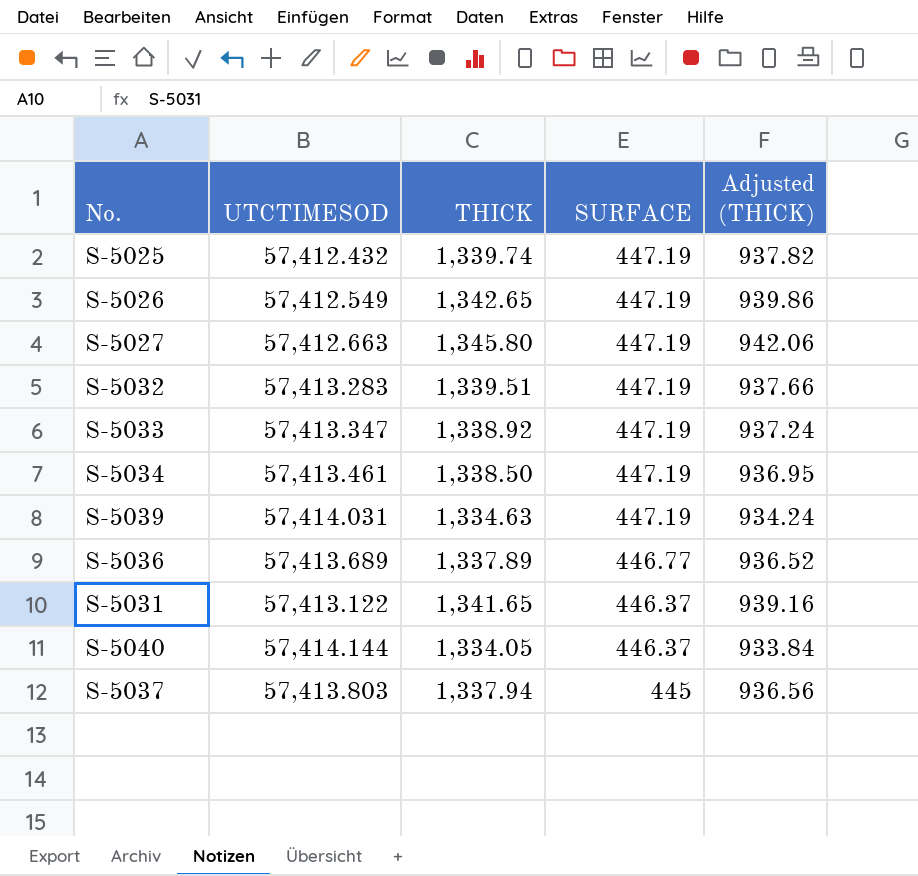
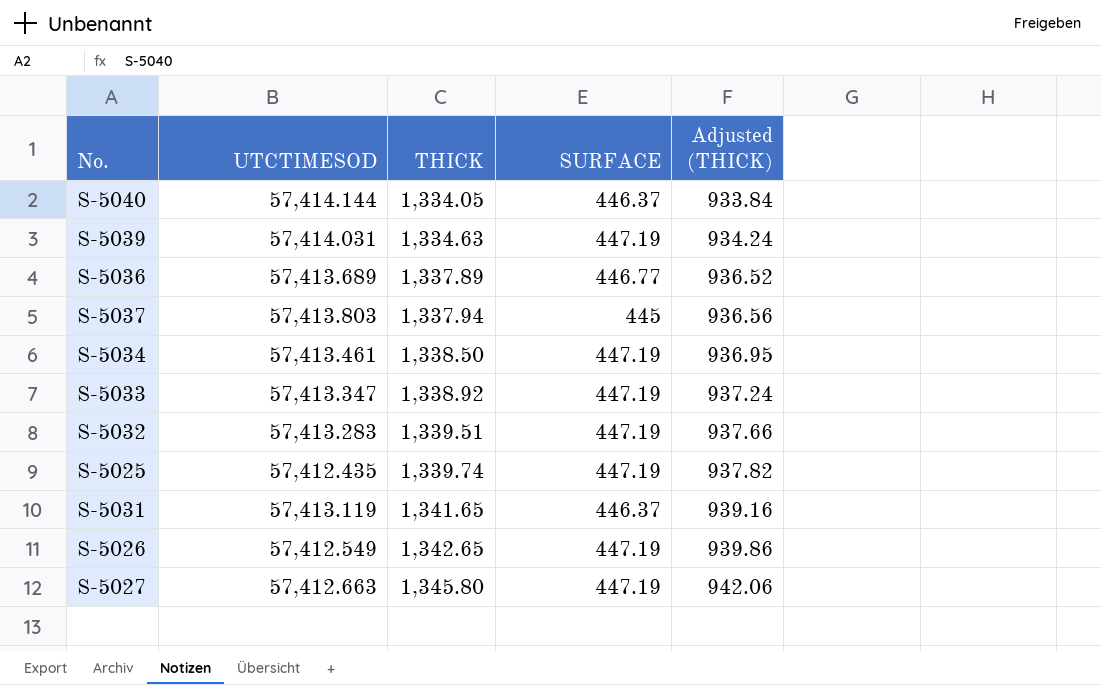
row order: SURFACE descending -> THICK ascending
S-5025 | UTCTIMESOD: 57,412.432 -> 57,412.435
S-5031 | UTCTIMESOD: 57,413.122 -> 57,413.119

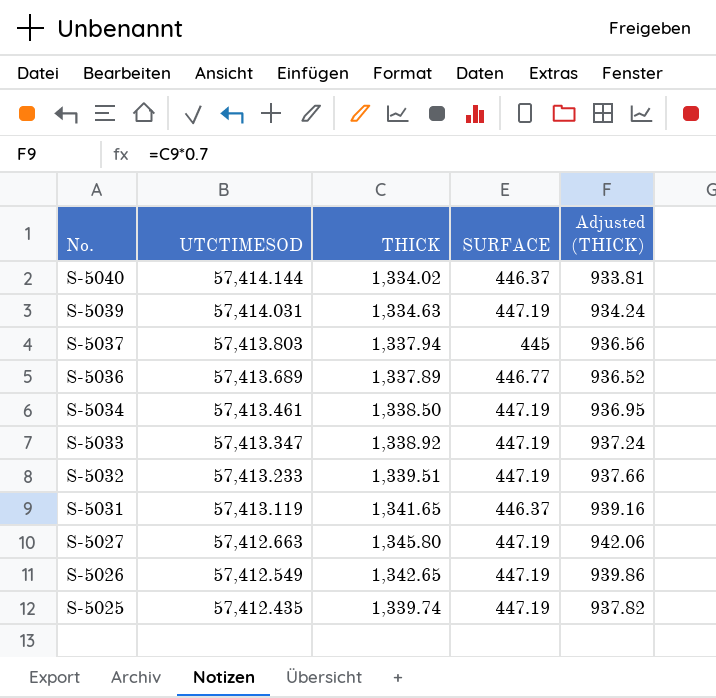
row order: THICK ascending -> No. descending
S-5040 | THICK: 1,334.05 -> 1,334.02
S-5040 | Adjusted (THICK): 933.84 -> 933.81
S-5032 | UTCTIMESOD: 57,413.283 -> 57,413.233

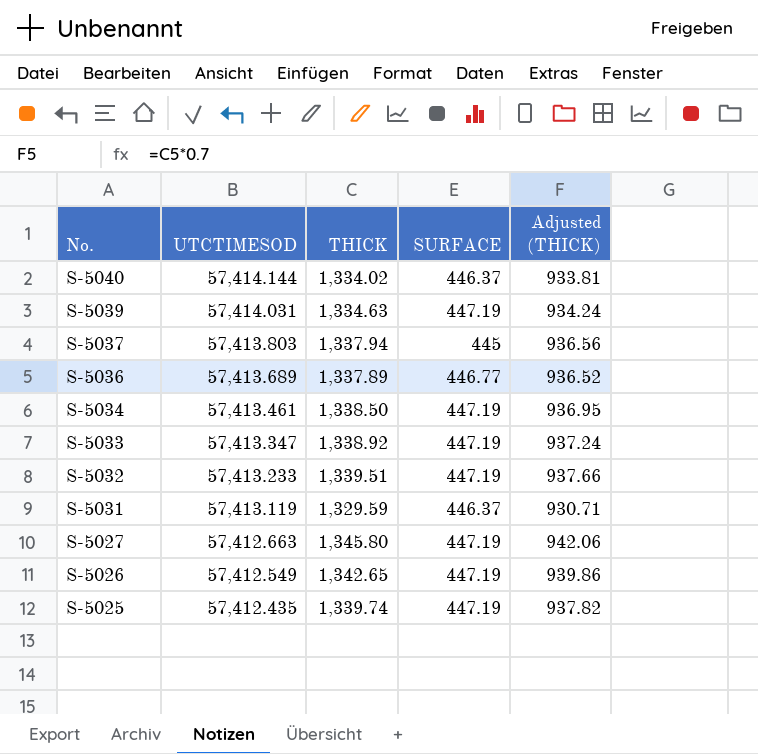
S-5031 | THICK: 1,341.65 -> 1,329.59
S-5031 | Adjusted (THICK): 939.16 -> 930.71

